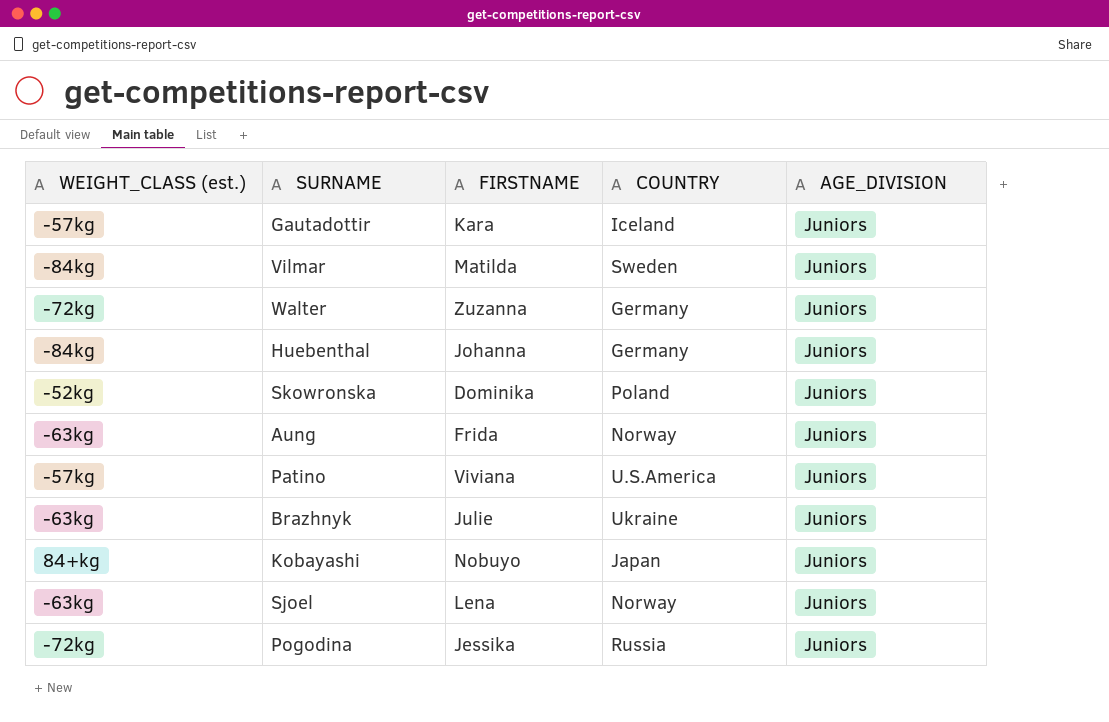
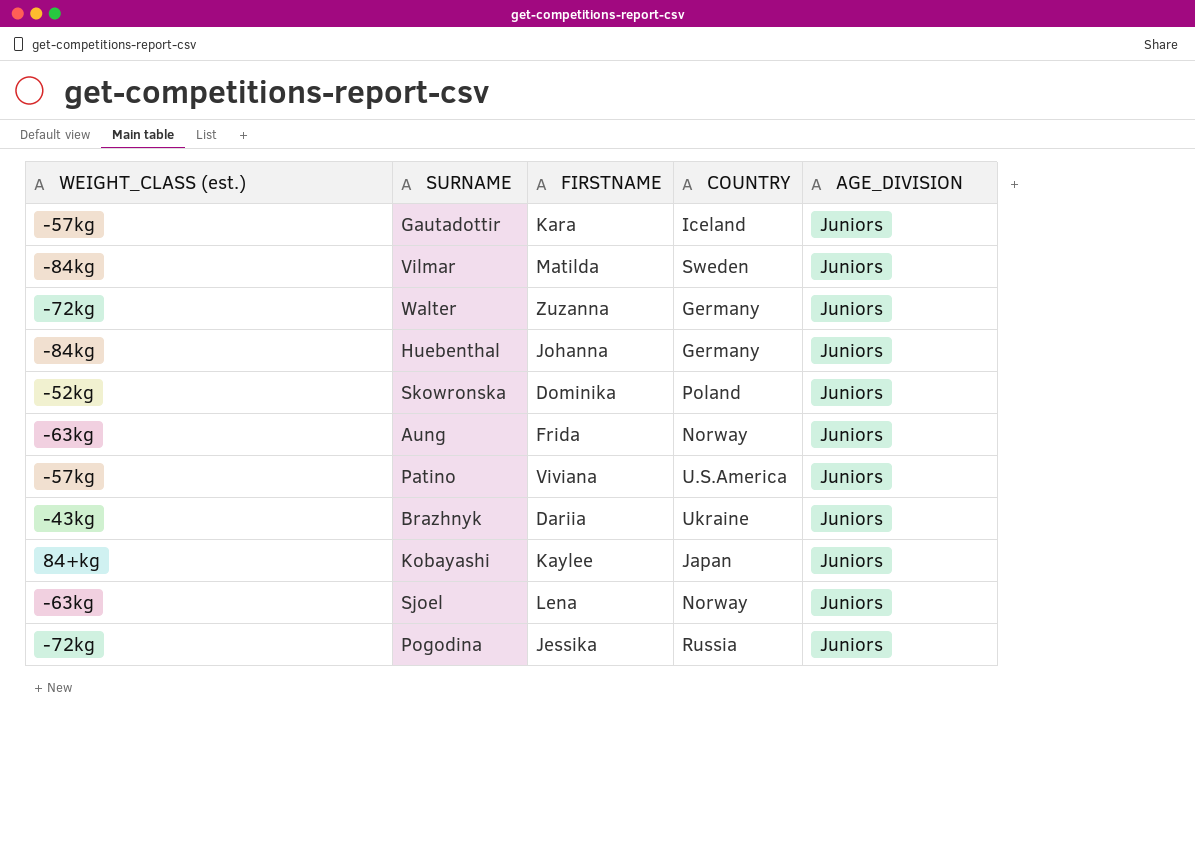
Brazhnyk | WEIGHT_CLASS (est.): -63kg -> -43kg
Brazhnyk | FIRSTNAME: Julie -> Dariia
Kobayashi | FIRSTNAME: Nobuyo -> Kaylee

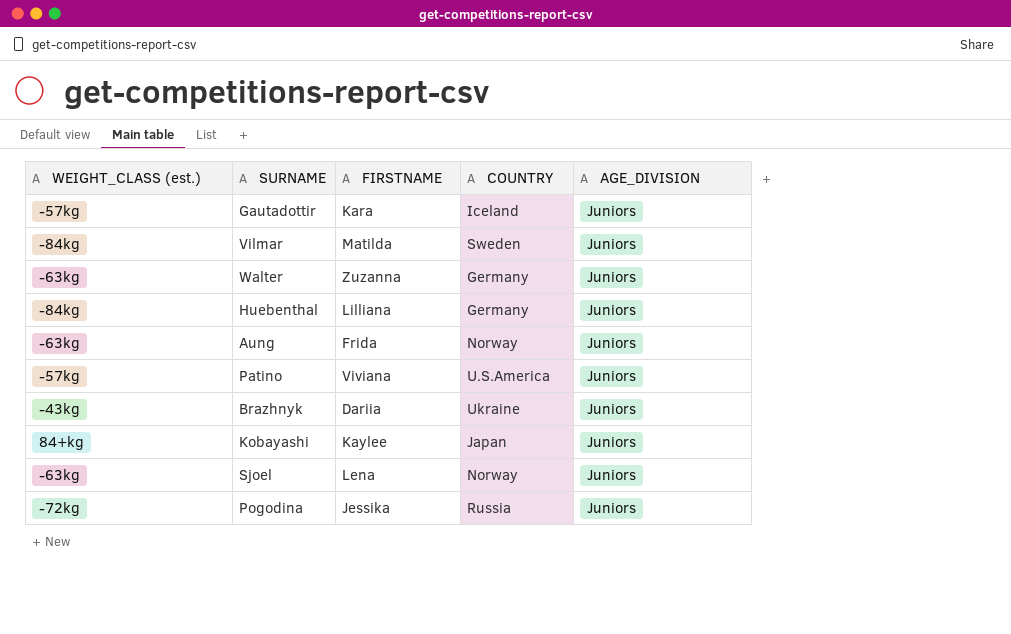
row Skowronska: -52kg | Dominika | Poland | Juniors -> none
Walter | WEIGHT_CLASS (est.): -72kg -> -63kg
Huebenthal | FIRSTNAME: Johanna -> Lilliana

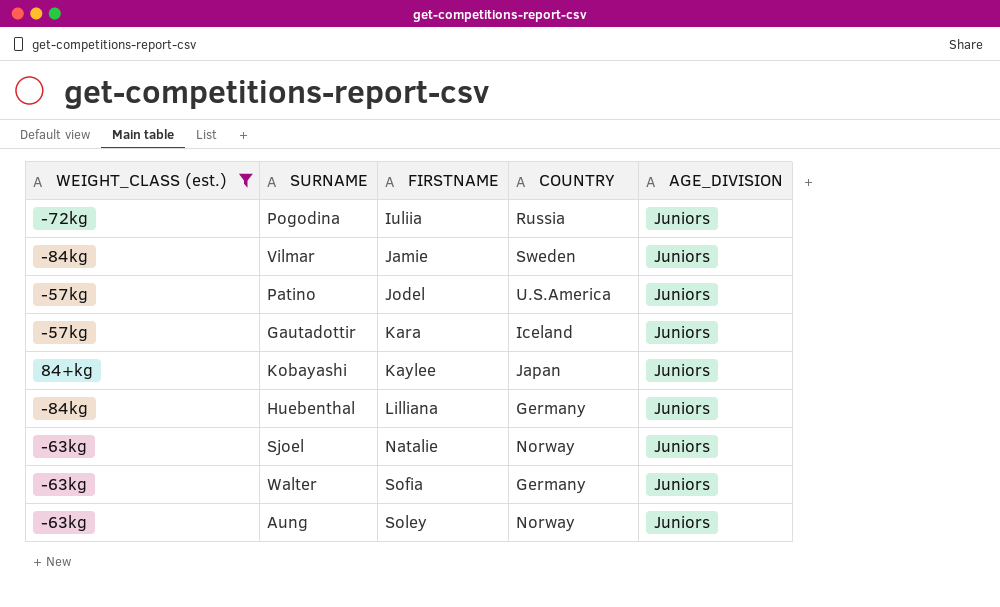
filter: none -> WEIGHT_CLASS (est.) != -43kg
row order: none -> FIRSTNAME ascending
Pogodina | FIRSTNAME: Jessika -> Iuliia
Vilmar | FIRSTNAME: Matilda -> Jamie
Patino | FIRSTNAME: Viviana -> Jodel
Sjoel | FIRSTNAME: Lena -> Natalie
Walter | FIRSTNAME: Zuzanna -> Sofia
Aung | FIRSTNAME: Frida -> Soley

